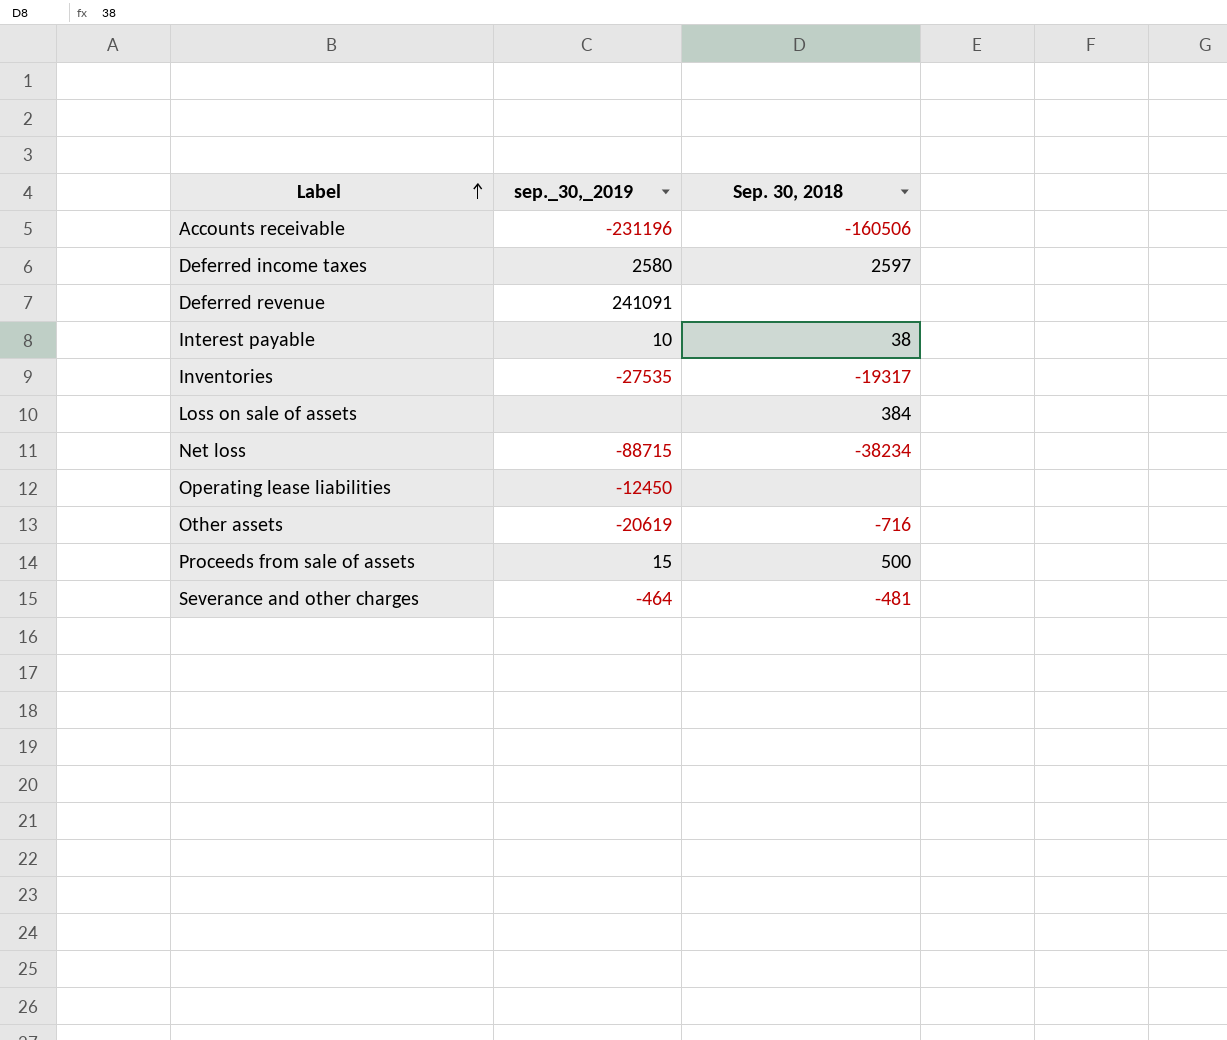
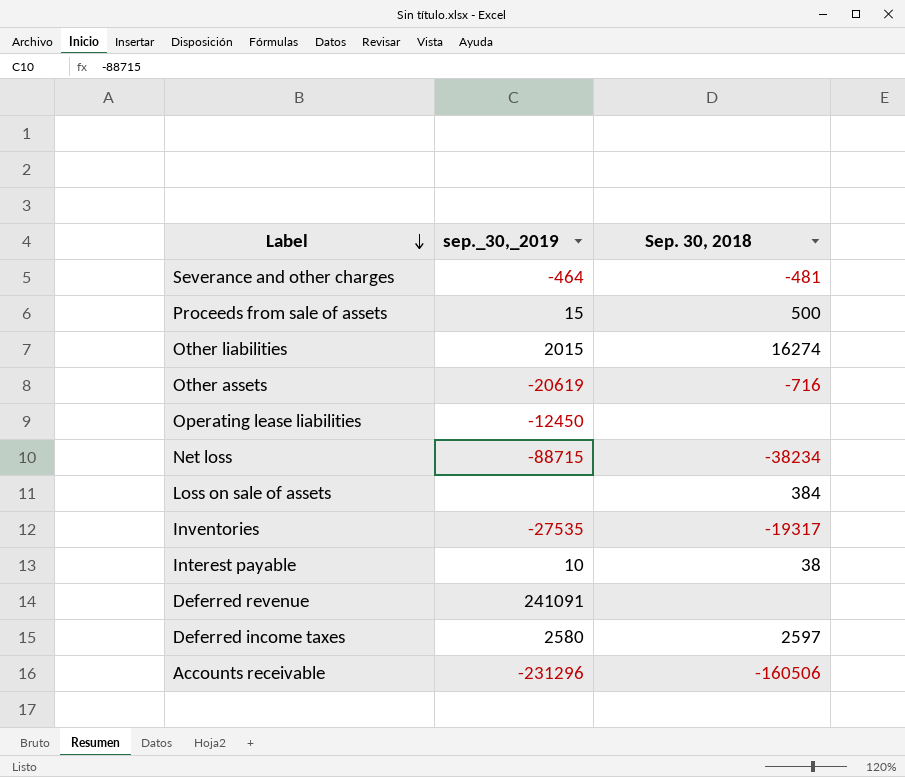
row order: Label ascending -> Label descending
row Other liabilities: none -> 2015 | 16274
Accounts receivable | sep._30,_2019: -231196 -> -231296

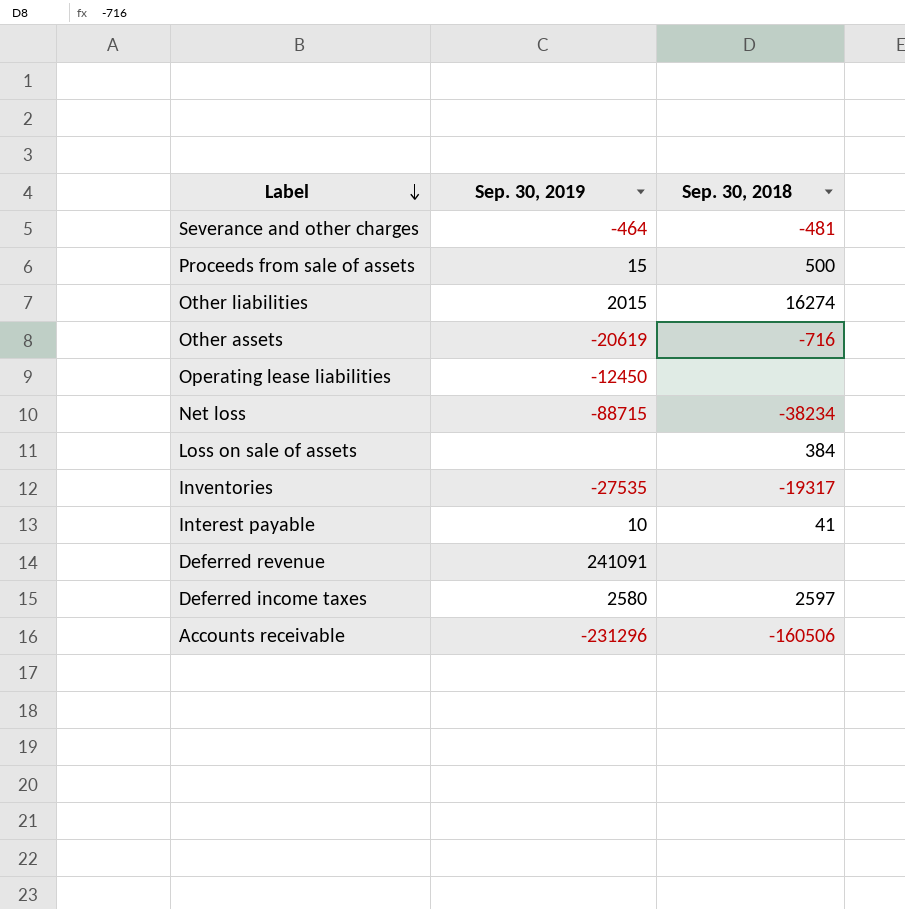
column name: sep._30,_2019 -> Sep. 30, 2019
Interest payable | Sep. 30, 2018: 38 -> 41

